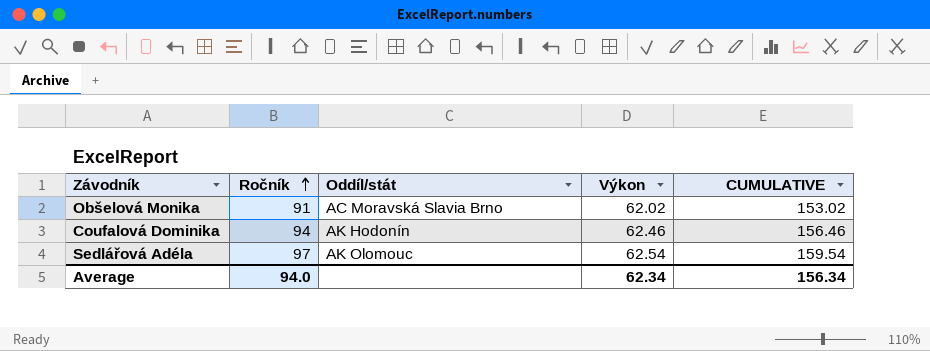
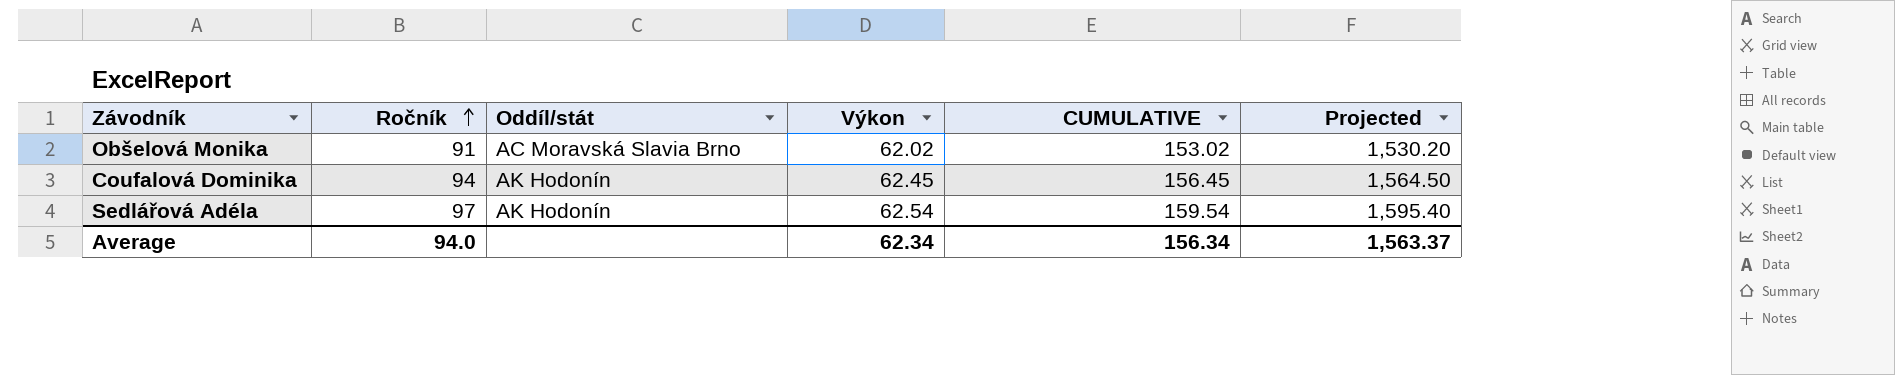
column Projected | formula: none -> [CUMULATIVE] * 10
Coufalová Dominika | Výkon: 62.46 -> 62.45
Coufalová Dominika | CUMULATIVE: 156.46 -> 156.45
Sedlářová Adéla | Oddíl/stát: AK Olomouc -> AK Hodonín

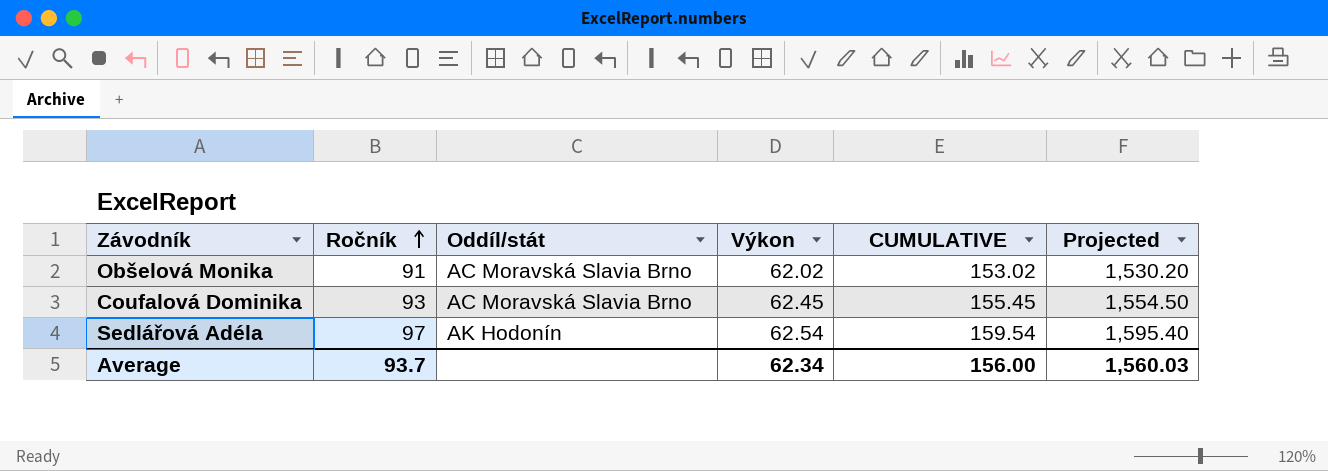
Coufalová Dominika | Ročník: 94 -> 93
Coufalová Dominika | Oddíl/stát: AK Hodonín -> AC Moravská Slavia Brno
Coufalová Dominika | CUMULATIVE: 156.45 -> 155.45
Coufalová Dominika | Projected: 1,564.50 -> 1,554.50
Average | Ročník: 94.0 -> 93.7
Average | CUMULATIVE: 156.34 -> 156.00
Average | Projected: 1,563.37 -> 1,560.03

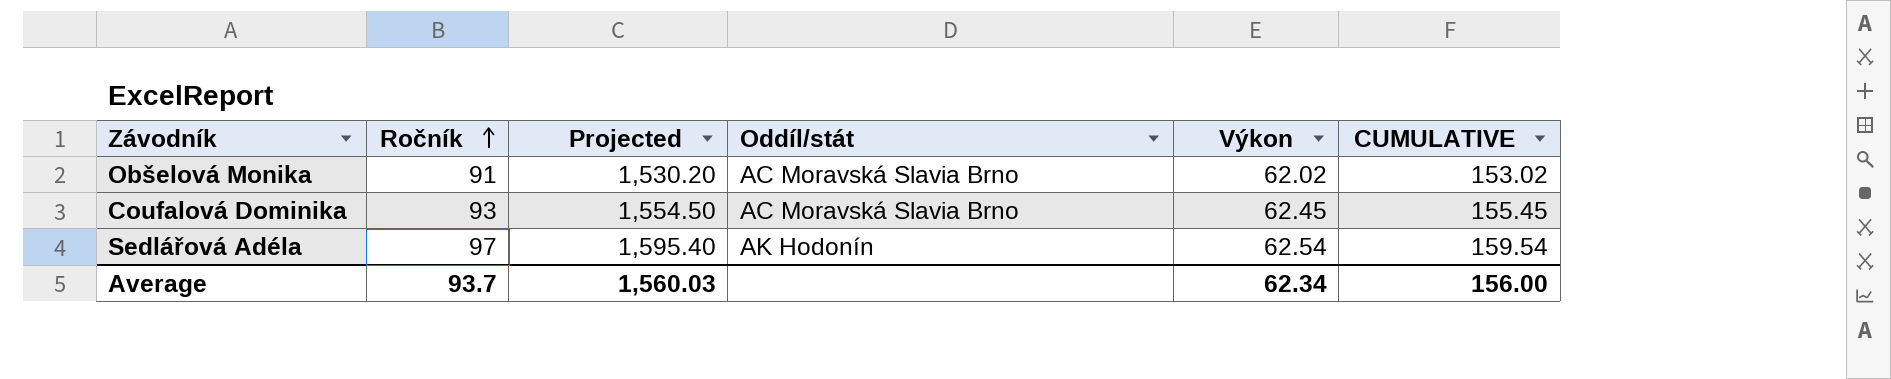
column Projected | position: 6 -> 3

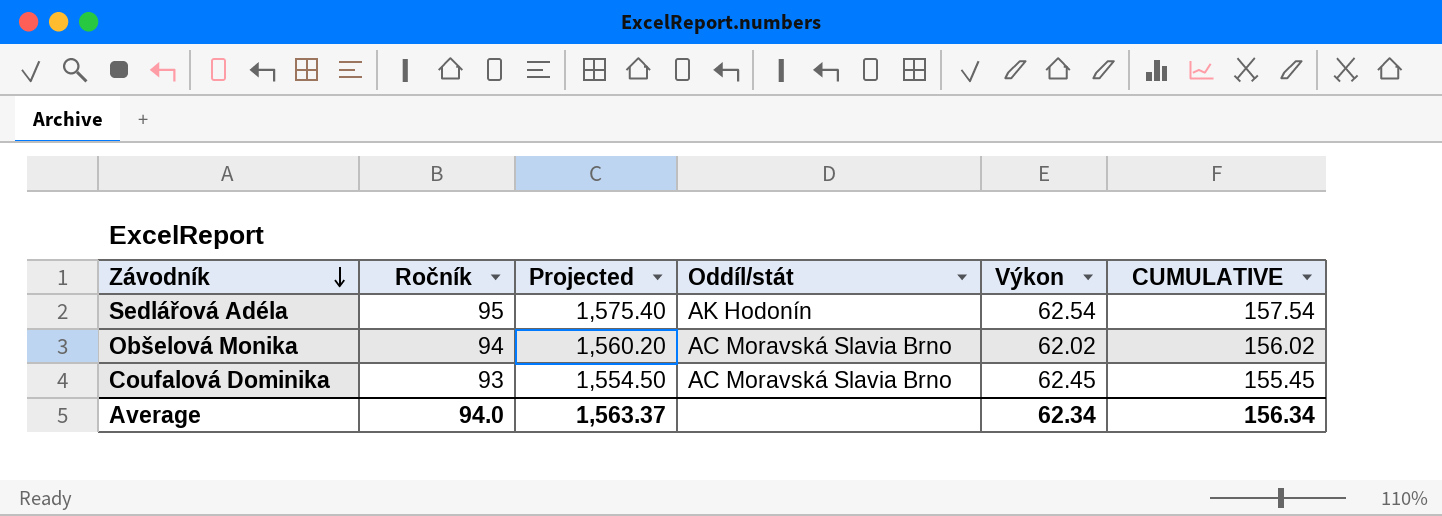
row order: Ročník ascending -> Závodník descending
Sedlářová Adéla | Ročník: 97 -> 95
Sedlářová Adéla | Projected: 1,595.40 -> 1,575.40
Sedlářová Adéla | CUMULATIVE: 159.54 -> 157.54
Obšelová Monika | Ročník: 91 -> 94
Obšelová Monika | Projected: 1,530.20 -> 1,560.20
Obšelová Monika | CUMULATIVE: 153.02 -> 156.02
Average | Ročník: 93.7 -> 94.0
Average | Projected: 1,560.03 -> 1,563.37
Average | CUMULATIVE: 156.00 -> 156.34

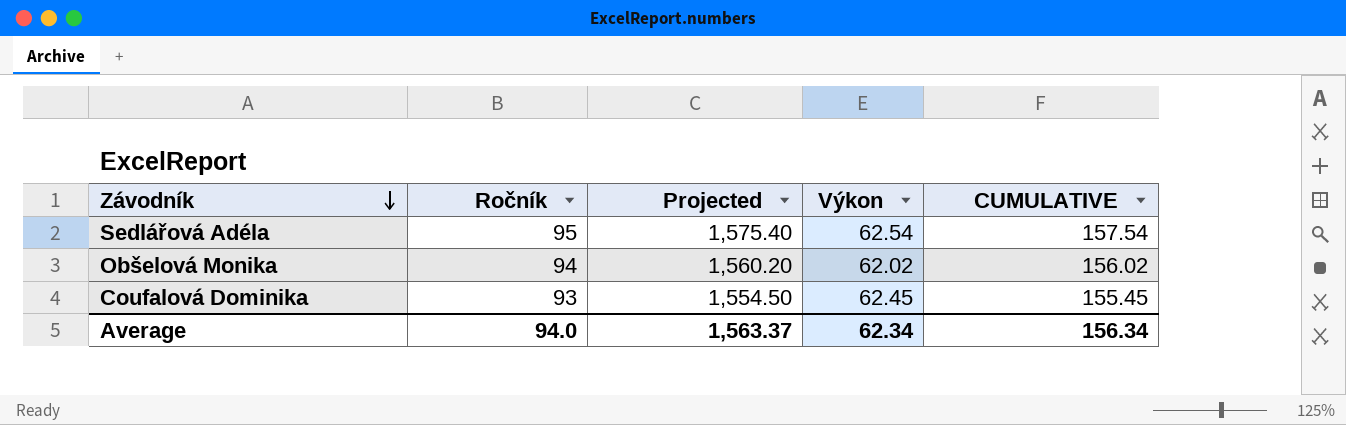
column Oddíl/stát | position: 4 -> none

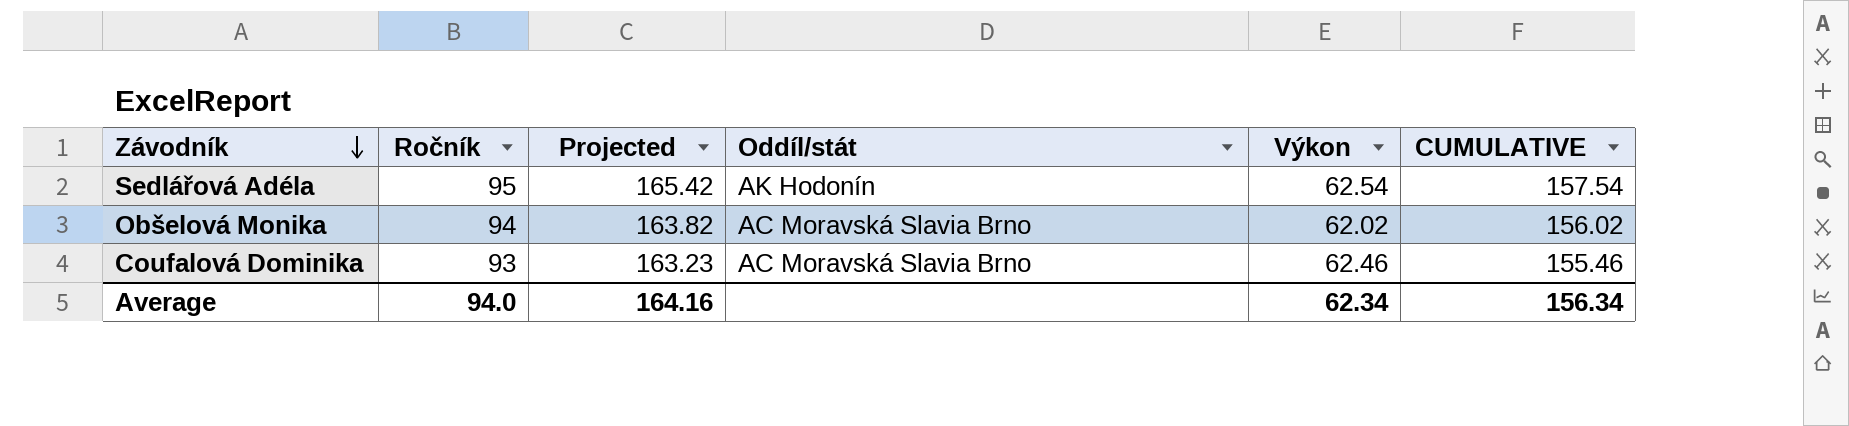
column Projected | formula: [CUMULATIVE] * 10 -> [CUMULATIVE] * 1.05
column Oddíl/stát | position: none -> 4
Coufalová Dominika | Výkon: 62.45 -> 62.46
Coufalová Dominika | CUMULATIVE: 155.45 -> 155.46
Average | Projected: 1,563.37 -> 164.16

